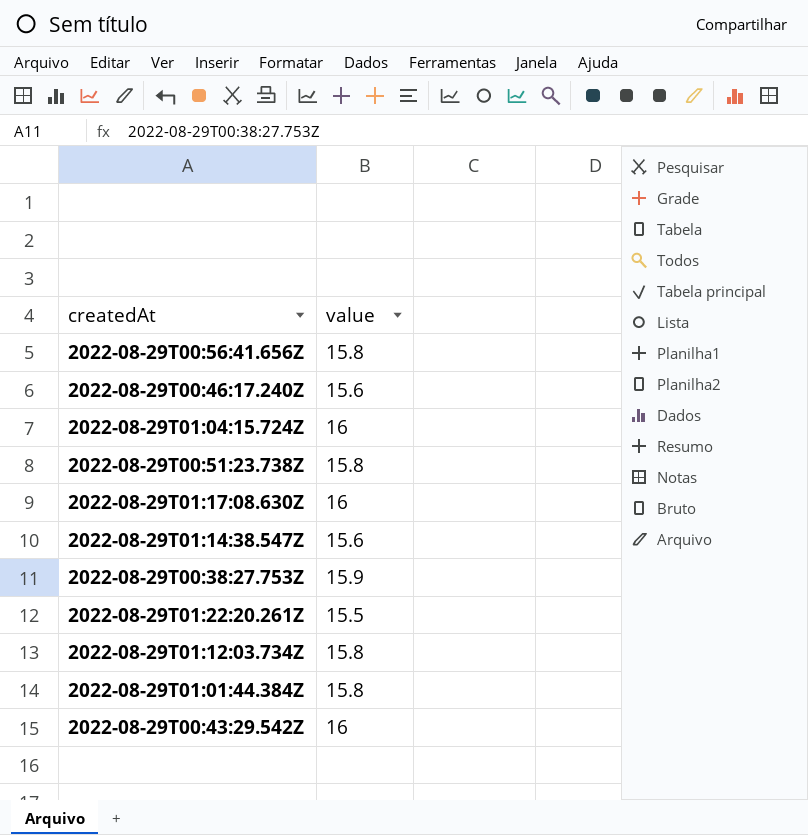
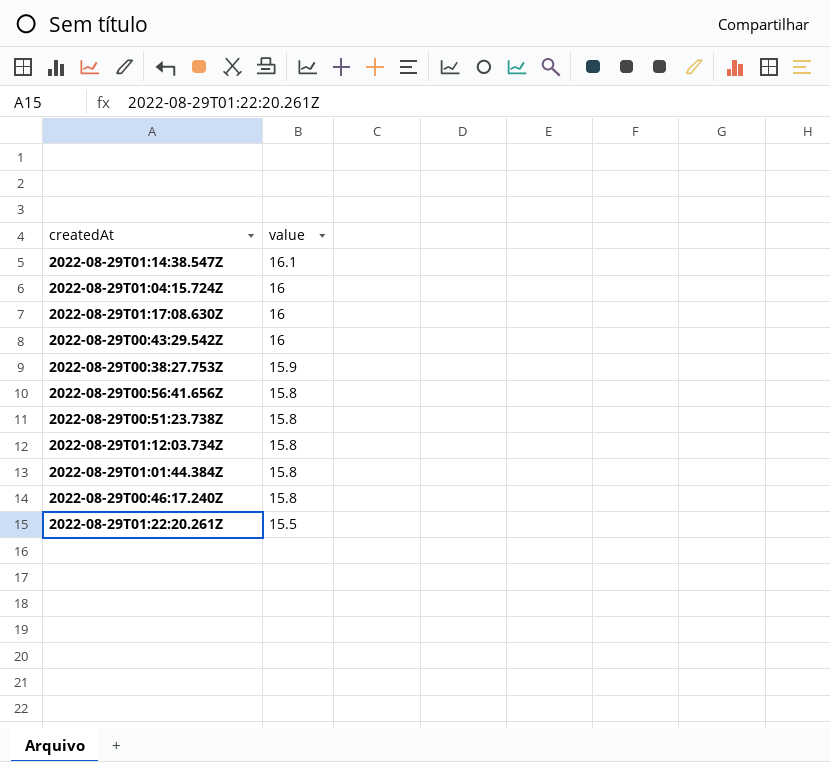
row order: none -> value descending
2022-08-29T01:14:38.547Z | value: 15.6 -> 16.1
2022-08-29T00:46:17.240Z | value: 15.6 -> 15.8

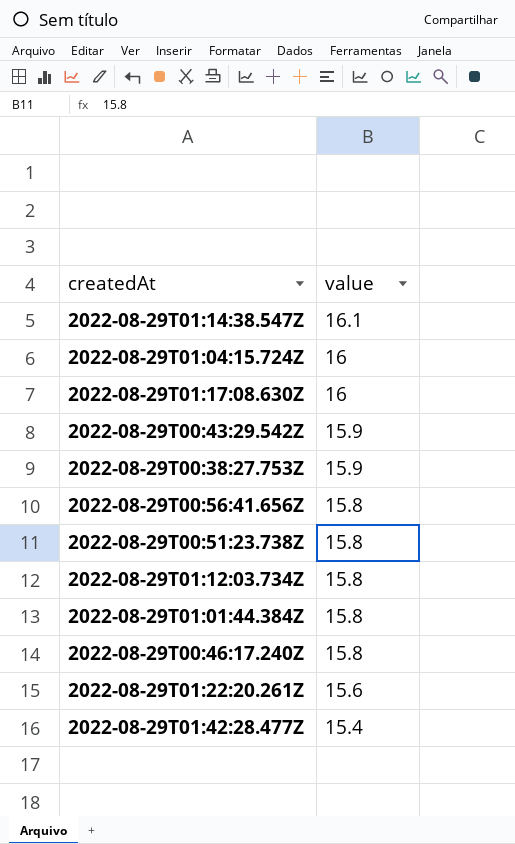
2022-08-29T00:43:29.542Z | value: 16 -> 15.9
2022-08-29T01:22:20.261Z | value: 15.5 -> 15.6
row 2022-08-29T01:42:28.477Z: none -> 15.4

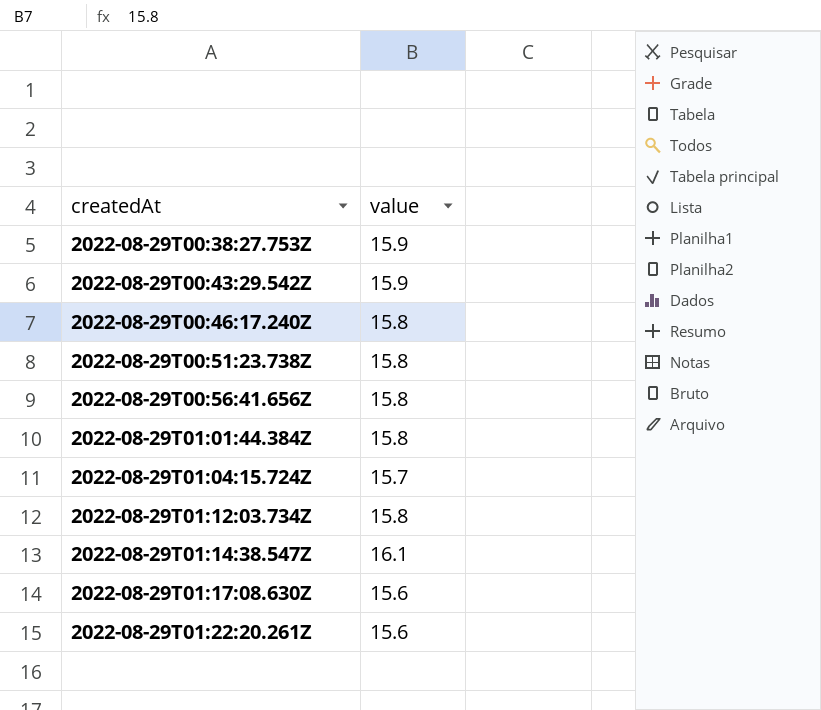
row order: value descending -> createdAt ascending
row 2022-08-29T01:42:28.477Z: 15.4 -> none
2022-08-29T01:04:15.724Z | value: 16 -> 15.7
2022-08-29T01:17:08.630Z | value: 16 -> 15.6

